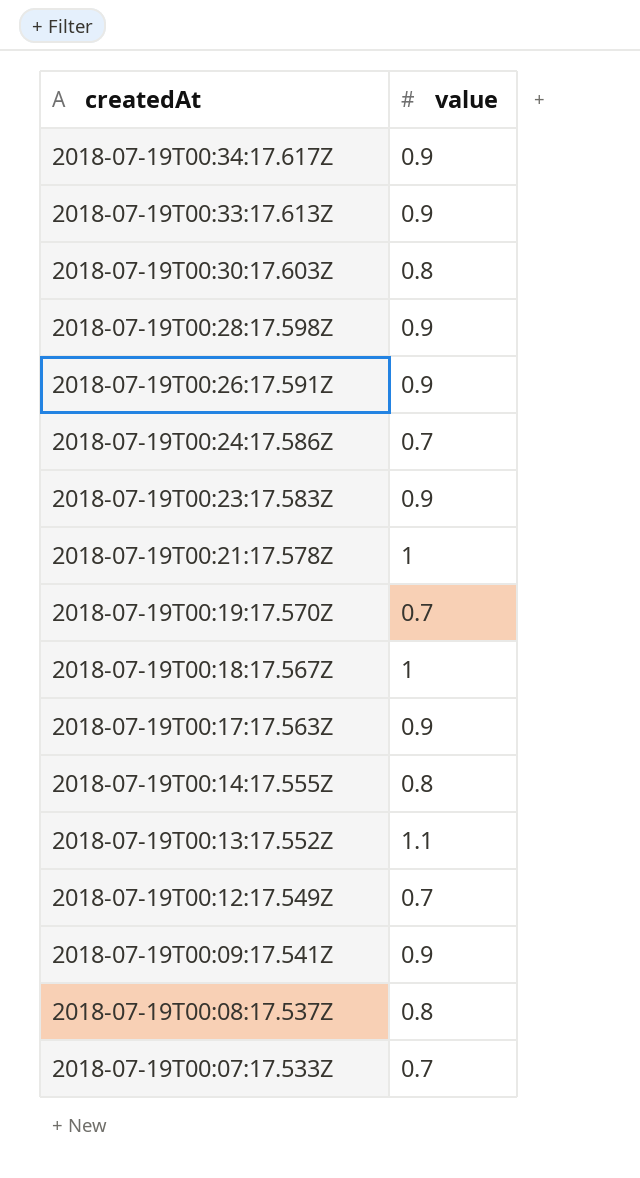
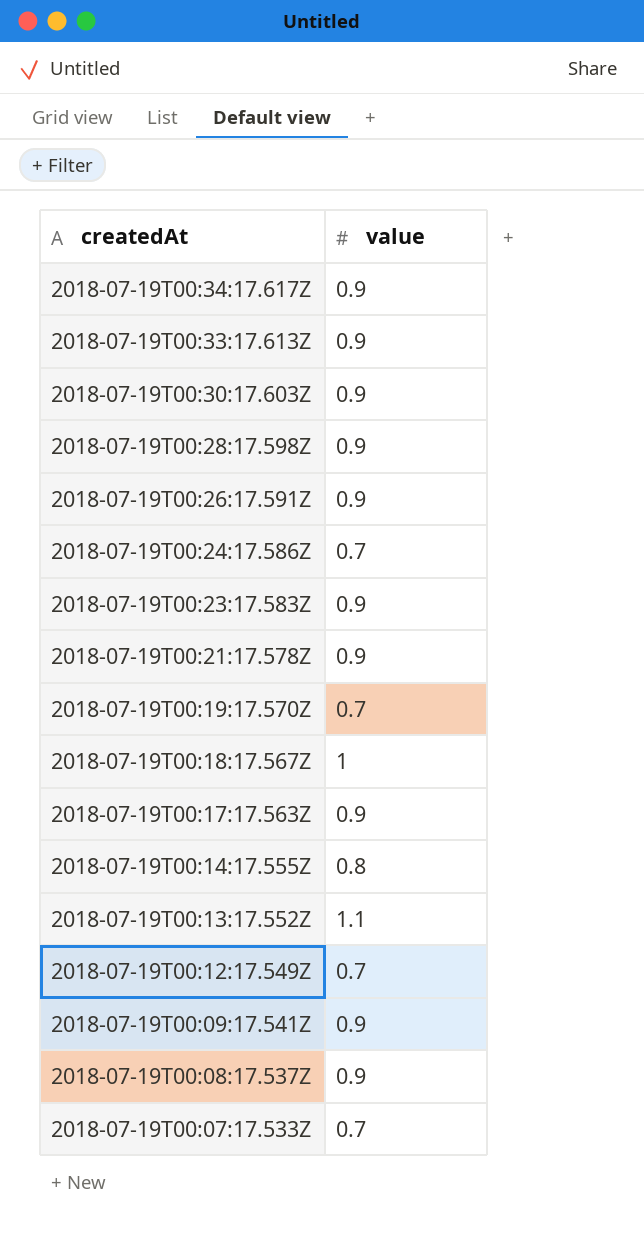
2018-07-19T00:30:17.603Z | value: 0.8 -> 0.9
2018-07-19T00:21:17.578Z | value: 1 -> 0.9
2018-07-19T00:08:17.537Z | value: 0.8 -> 0.9

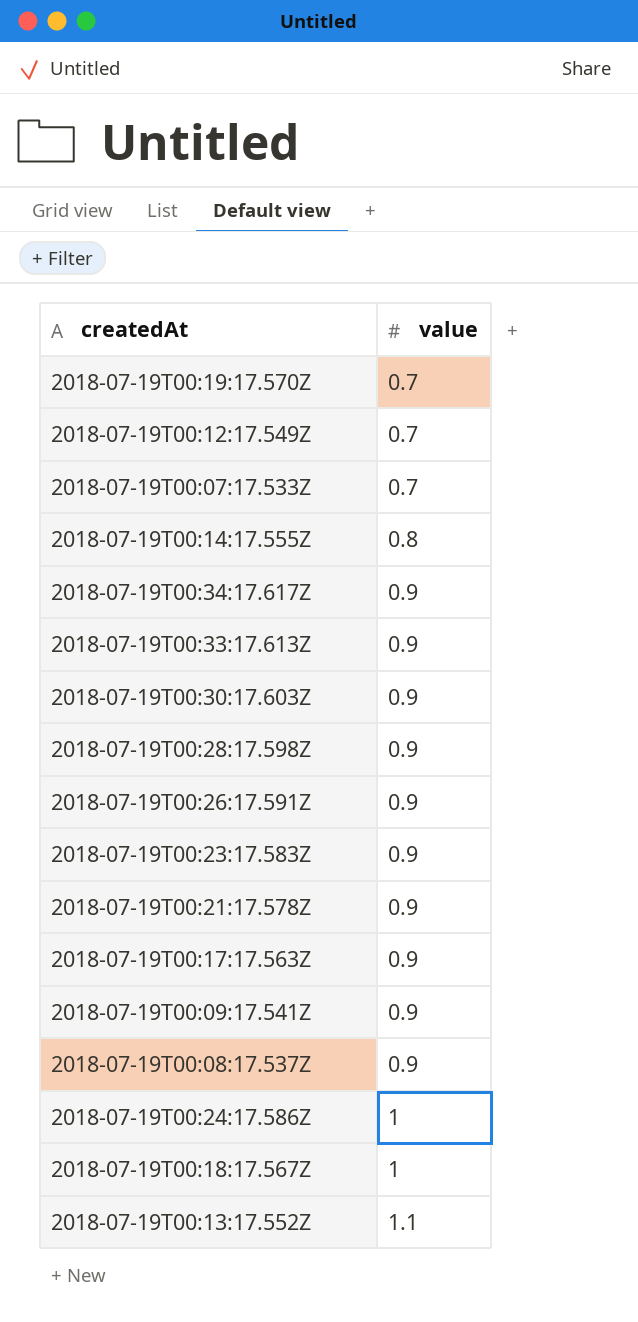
row order: createdAt descending -> value ascending
2018-07-19T00:24:17.586Z | value: 0.7 -> 1

